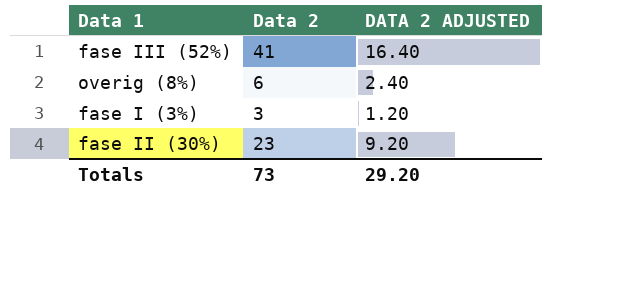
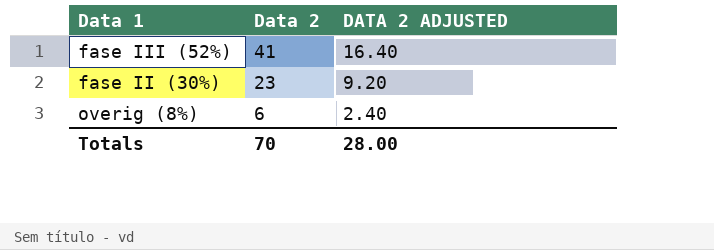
row order: none -> Data 2 descending
row fase I (3%): 3 | 1.20 -> none
Totals | Data 2: 73 -> 70
Totals | DATA 2 ADJUSTED: 29.20 -> 28.00

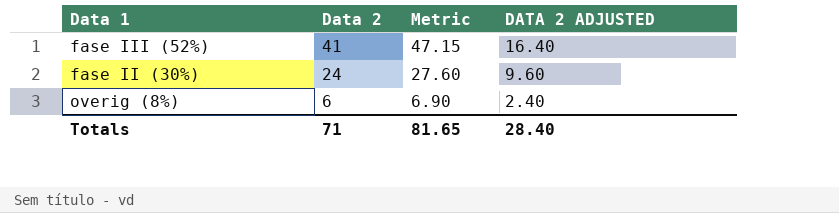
column Metric | formula: none -> [Data 2] * 1.15
fase II (30%) | Data 2: 23 -> 24
fase II (30%) | DATA 2 ADJUSTED: 9.20 -> 9.60
Totals | Data 2: 70 -> 71
Totals | DATA 2 ADJUSTED: 28.00 -> 28.40

